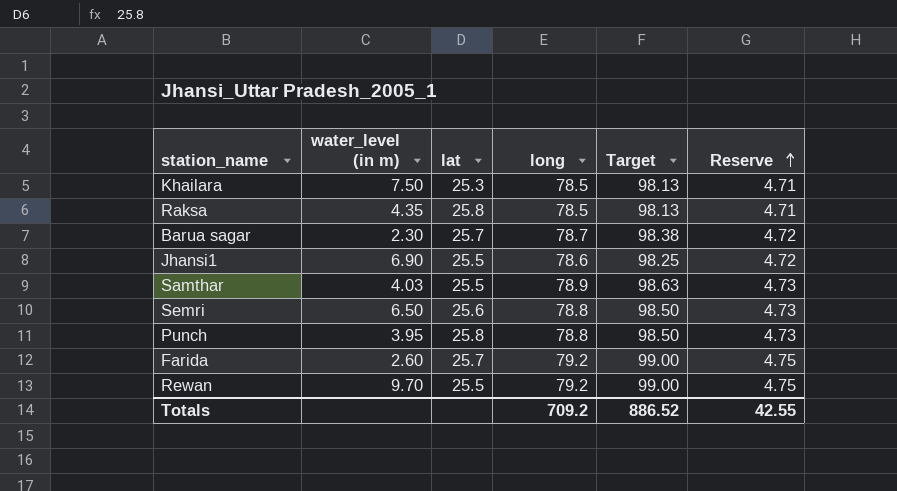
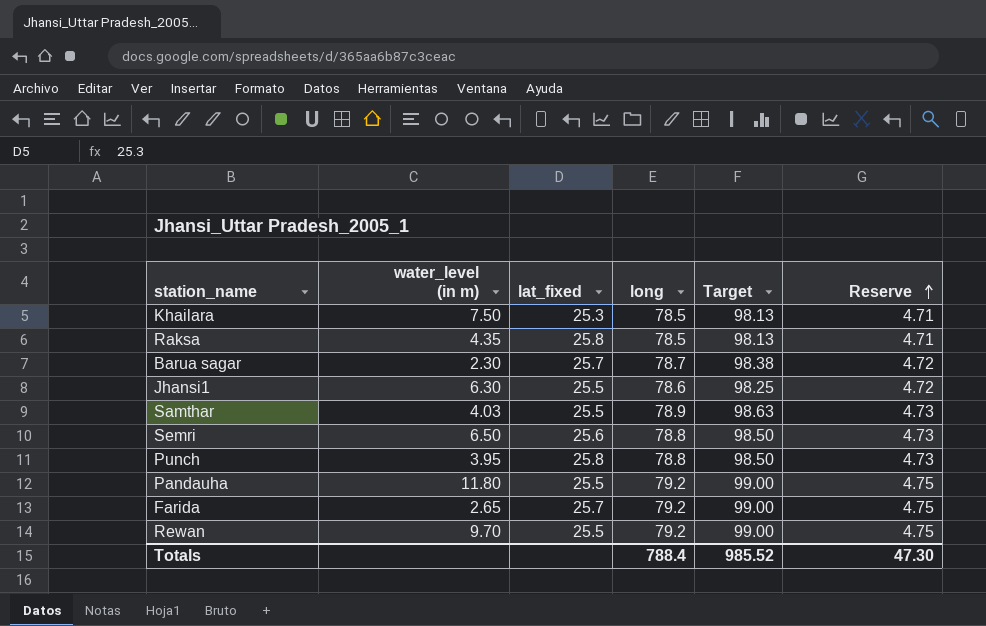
column name: lat -> lat_fixed
Jhansi1 | water_level (in m): 6.90 -> 6.30
row Pandauha: none -> 11.80 | 25.5 | 79.2 | 99.00 | 4.75
Farida | water_level (in m): 2.60 -> 2.65
Totals | long: 709.2 -> 788.4
Totals | Target: 886.52 -> 985.52
Totals | Reserve: 42.55 -> 47.30

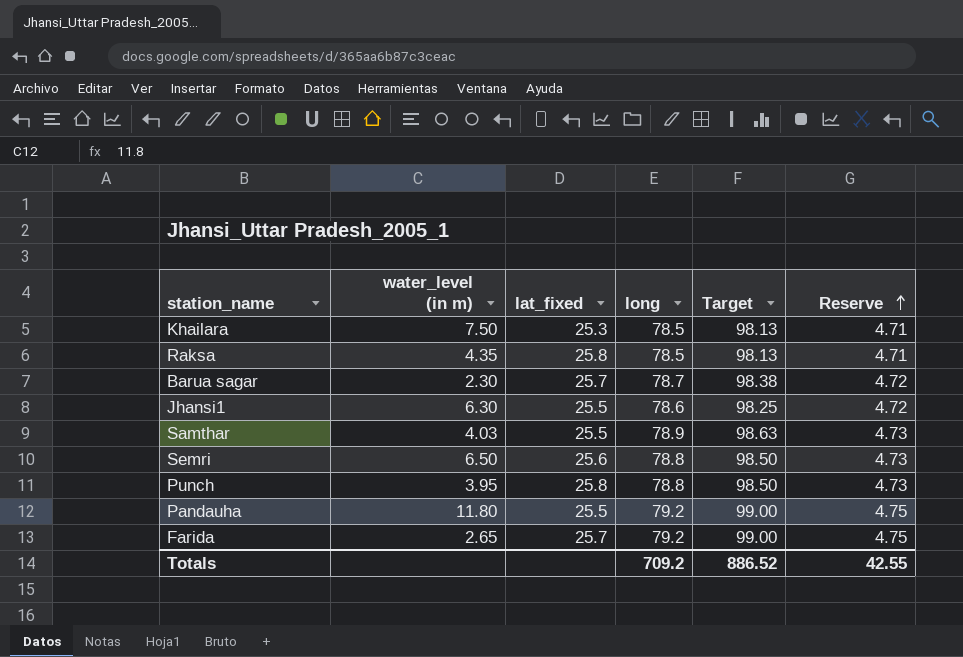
row Rewan: 9.70 | 25.5 | 79.2 | 99.00 | 4.75 -> none
Totals | long: 788.4 -> 709.2
Totals | Target: 985.52 -> 886.52
Totals | Reserve: 47.30 -> 42.55

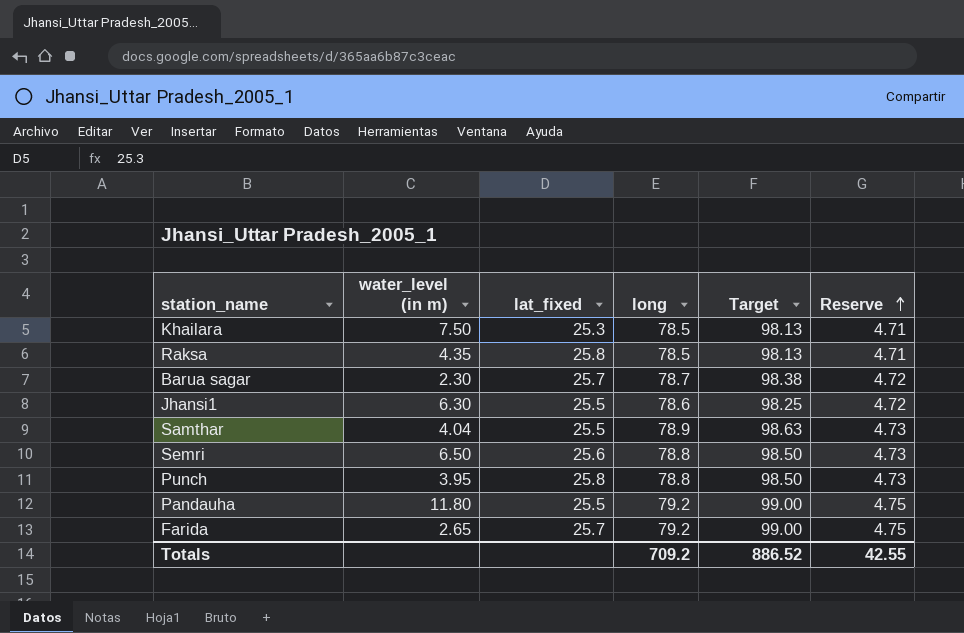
Samthar | water_level (in m): 4.03 -> 4.04

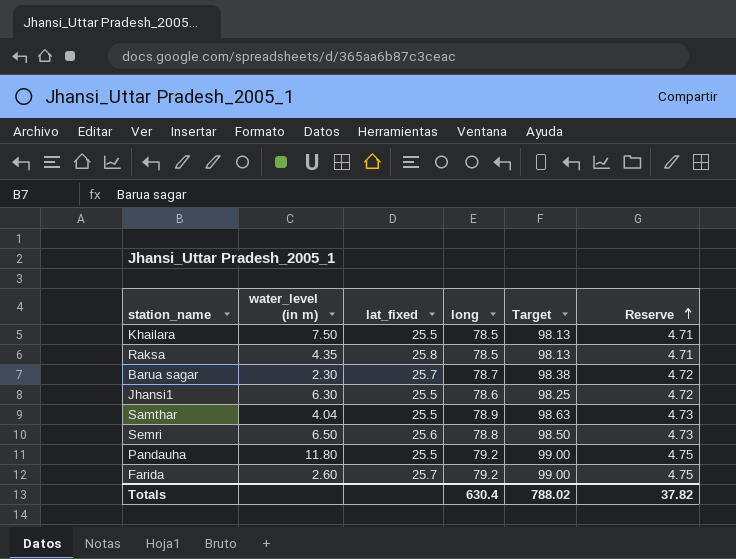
row Punch: 3.95 | 25.8 | 78.8 | 98.50 | 4.73 -> none
Khailara | lat_fixed: 25.3 -> 25.5
Farida | water_level (in m): 2.65 -> 2.60
Totals | long: 709.2 -> 630.4
Totals | Target: 886.52 -> 788.02
Totals | Reserve: 42.55 -> 37.82

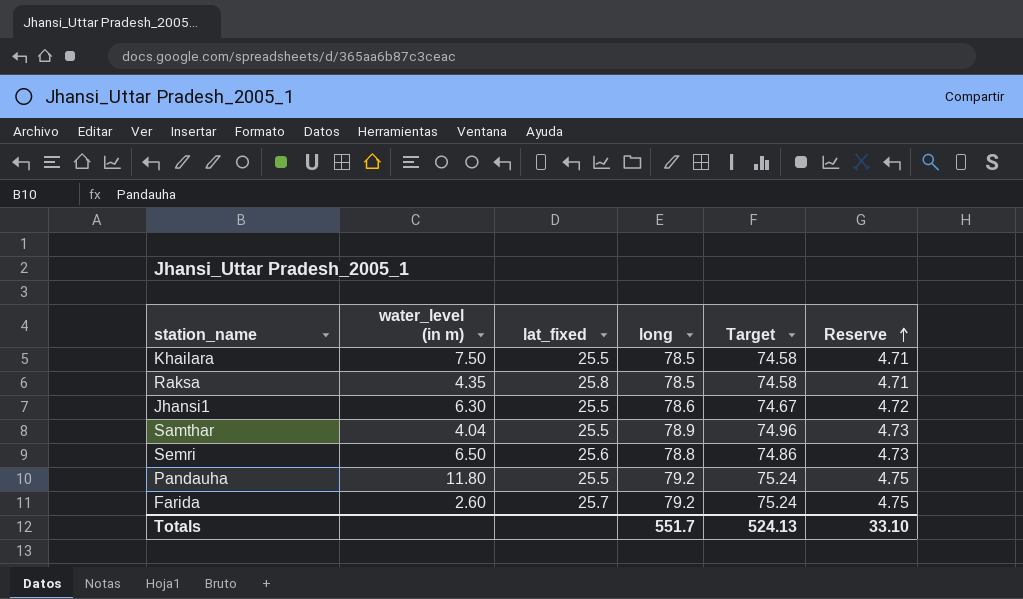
column Target | formula: [long] * 1.25 -> [long] * 0.95
row Barua sagar: 2.30 | 25.7 | 78.7 | 98.38 | 4.72 -> none
Totals | long: 630.4 -> 551.7
Totals | Target: 788.02 -> 524.13
Totals | Reserve: 37.82 -> 33.10

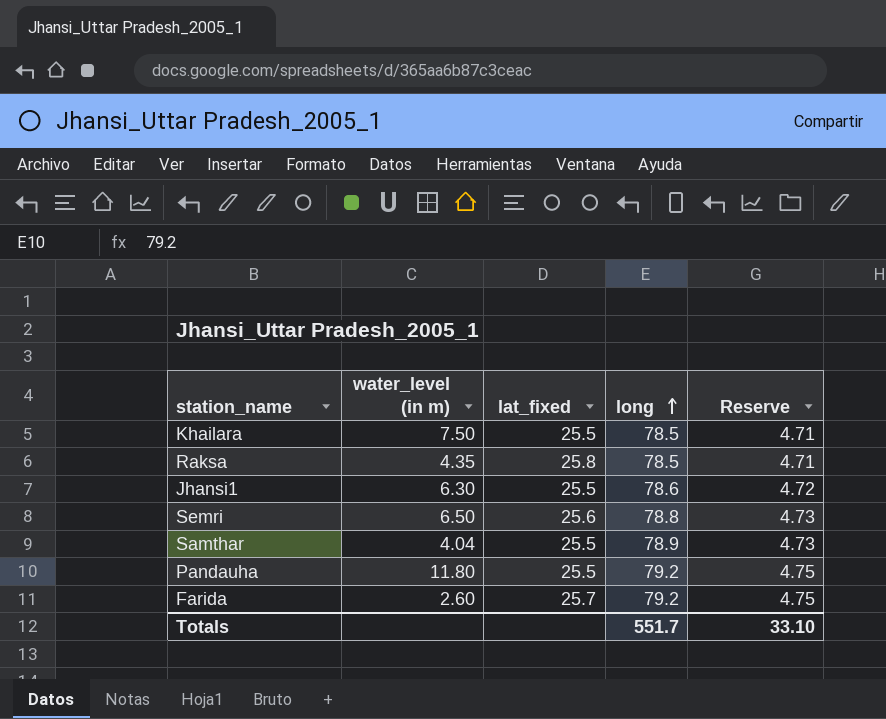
row order: Reserve ascending -> long ascending
column Target | formula: [long] * 0.95 -> none

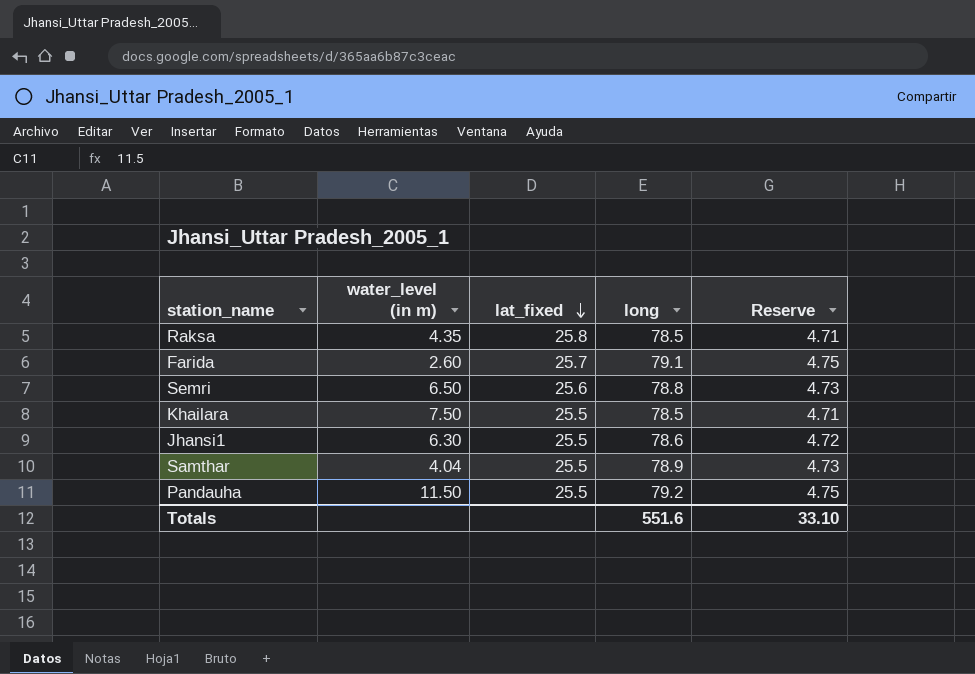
row order: long ascending -> lat_fixed descending
Farida | long: 79.2 -> 79.1
Pandauha | water_level (in m): 11.80 -> 11.50
Totals | long: 551.7 -> 551.6

